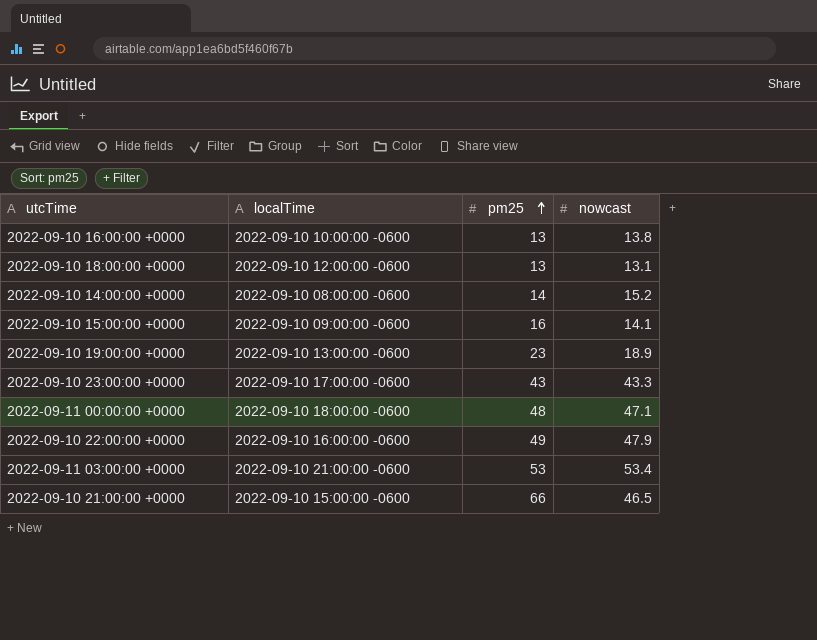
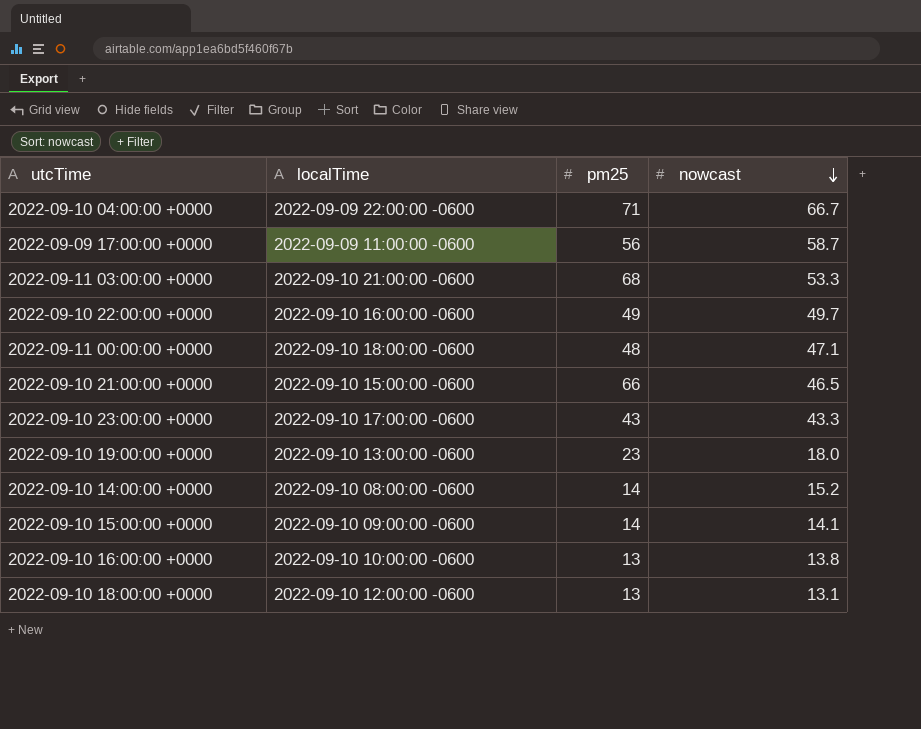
row order: pm25 ascending -> nowcast descending
row 2022-09-10 04:00:00 +0000: none -> 2022-09-09 22:00:00 -0600 | 71 | 66.7
row 2022-09-09 17:00:00 +0000: none -> 2022-09-09 11:00:00 -0600 | 56 | 58.7
2022-09-11 03:00:00 +0000 | pm25: 53 -> 68
2022-09-11 03:00:00 +0000 | nowcast: 53.4 -> 53.3
2022-09-10 22:00:00 +0000 | nowcast: 47.9 -> 49.7
2022-09-10 19:00:00 +0000 | nowcast: 18.9 -> 18.0
2022-09-10 15:00:00 +0000 | pm25: 16 -> 14

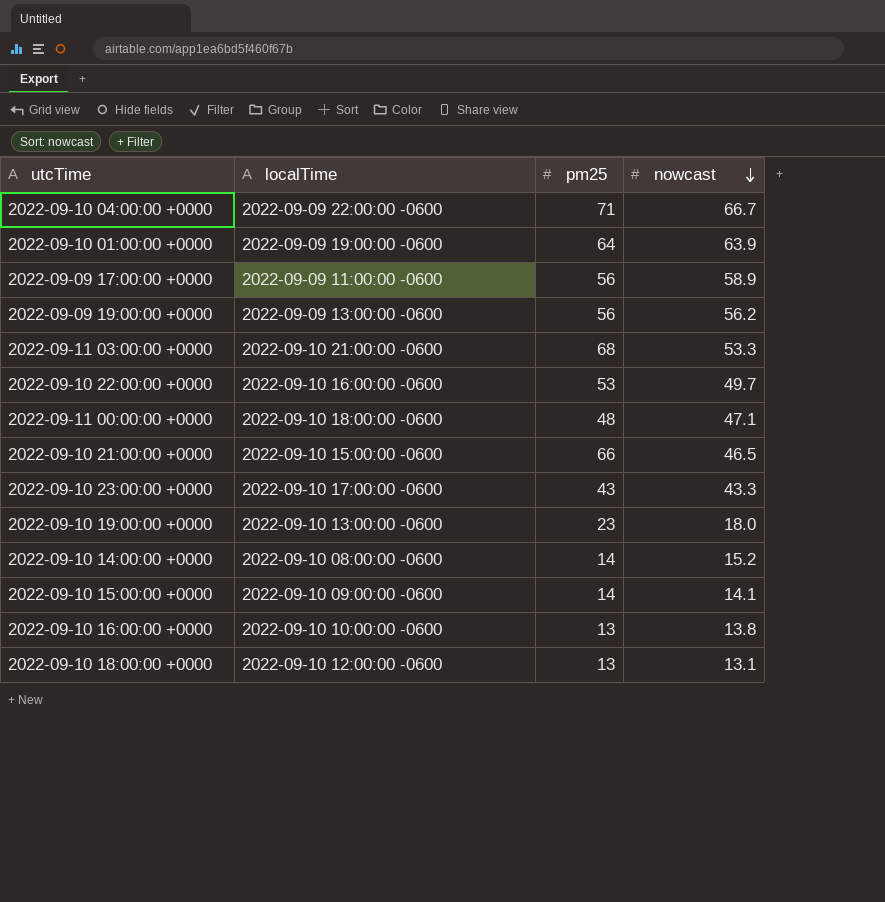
row 2022-09-10 01:00:00 +0000: none -> 2022-09-09 19:00:00 -0600 | 64 | 63.9
2022-09-09 17:00:00 +0000 | nowcast: 58.7 -> 58.9
row 2022-09-09 19:00:00 +0000: none -> 2022-09-09 13:00:00 -0600 | 56 | 56.2
2022-09-10 22:00:00 +0000 | pm25: 49 -> 53

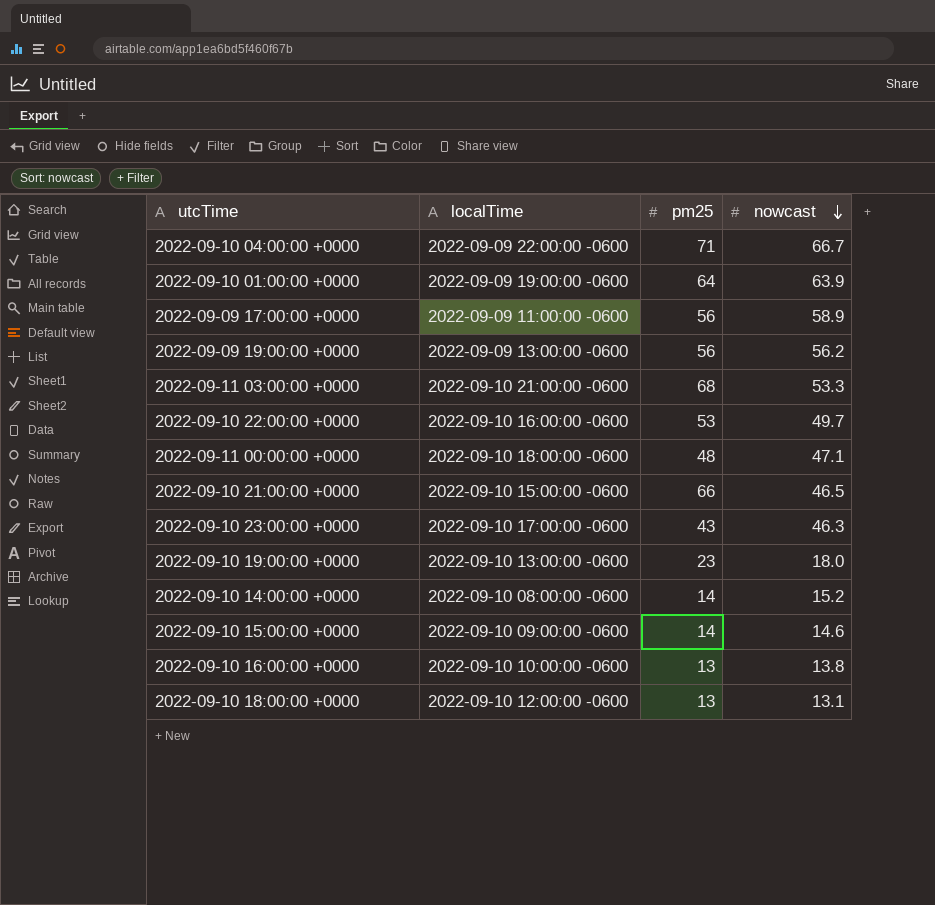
2022-09-10 23:00:00 +0000 | nowcast: 43.3 -> 46.3
2022-09-10 15:00:00 +0000 | nowcast: 14.1 -> 14.6

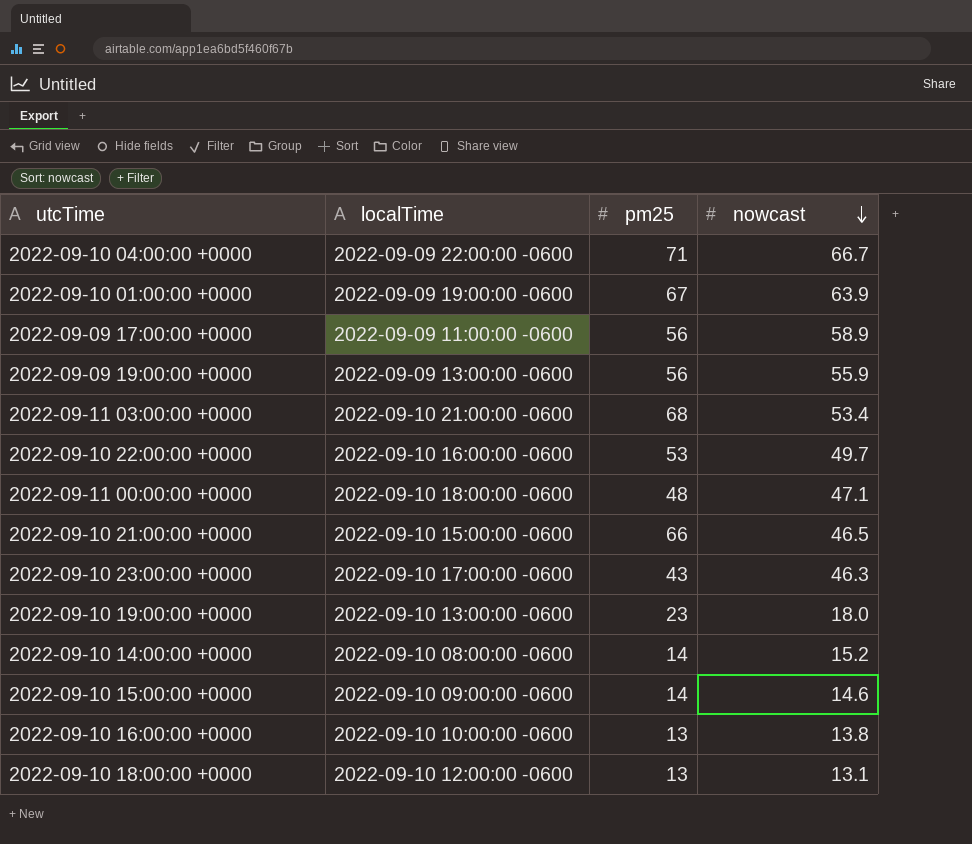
2022-09-10 01:00:00 +0000 | pm25: 64 -> 67
2022-09-09 19:00:00 +0000 | nowcast: 56.2 -> 55.9
2022-09-11 03:00:00 +0000 | nowcast: 53.3 -> 53.4

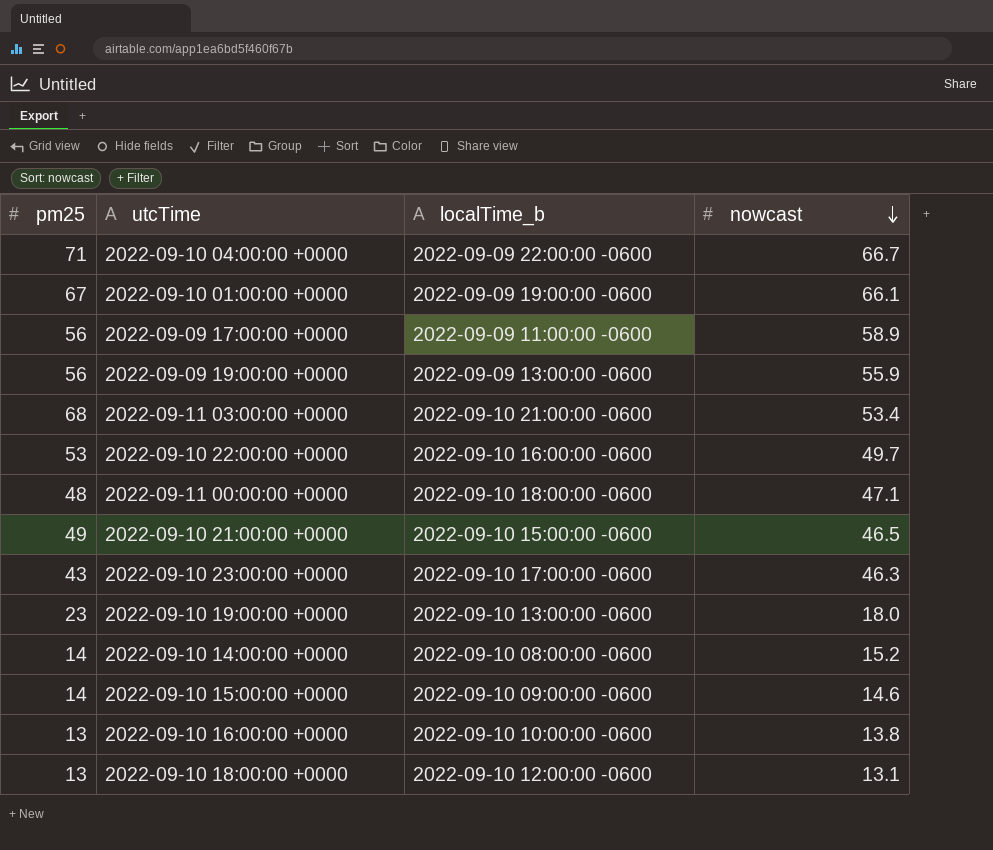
column pm25 | position: 3 -> 1
column name: localTime -> localTime_b
2022-09-10 01:00:00 +0000 | nowcast: 63.9 -> 66.1
2022-09-10 21:00:00 +0000 | pm25: 66 -> 49

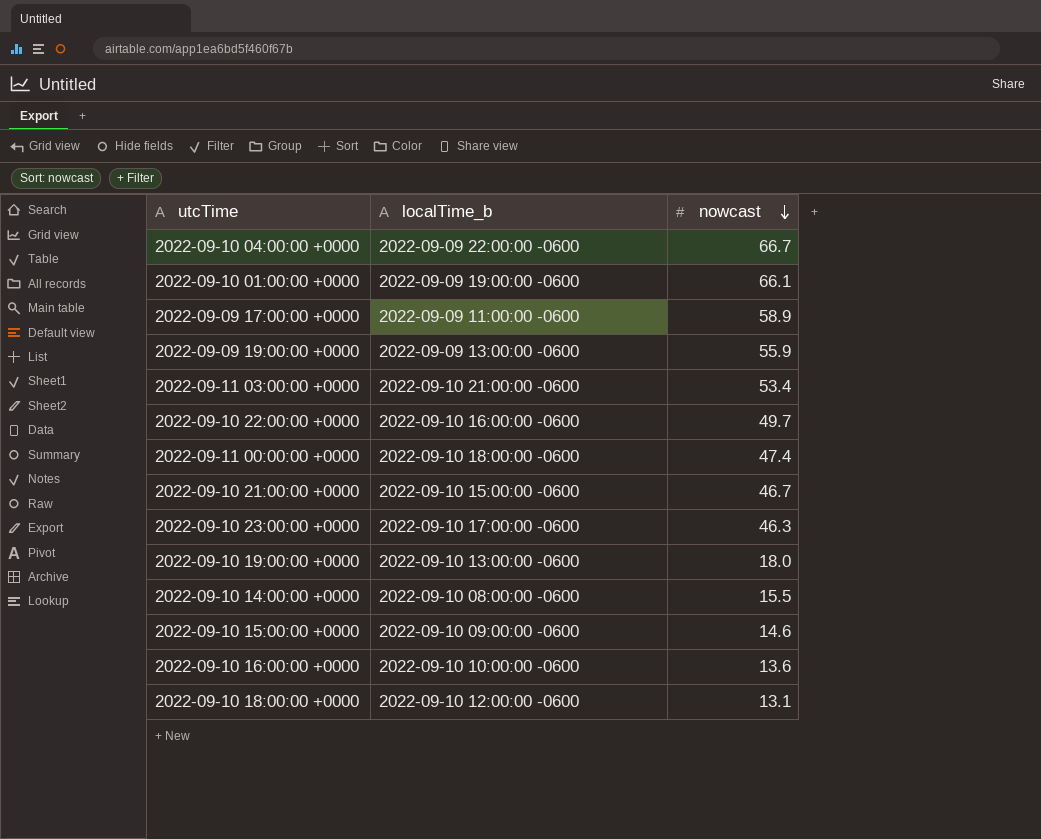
column pm25 | position: 1 -> none
2022-09-11 00:00:00 +0000 | nowcast: 47.1 -> 47.4
2022-09-10 21:00:00 +0000 | nowcast: 46.5 -> 46.7
2022-09-10 14:00:00 +0000 | nowcast: 15.2 -> 15.5
2022-09-10 16:00:00 +0000 | nowcast: 13.8 -> 13.6

